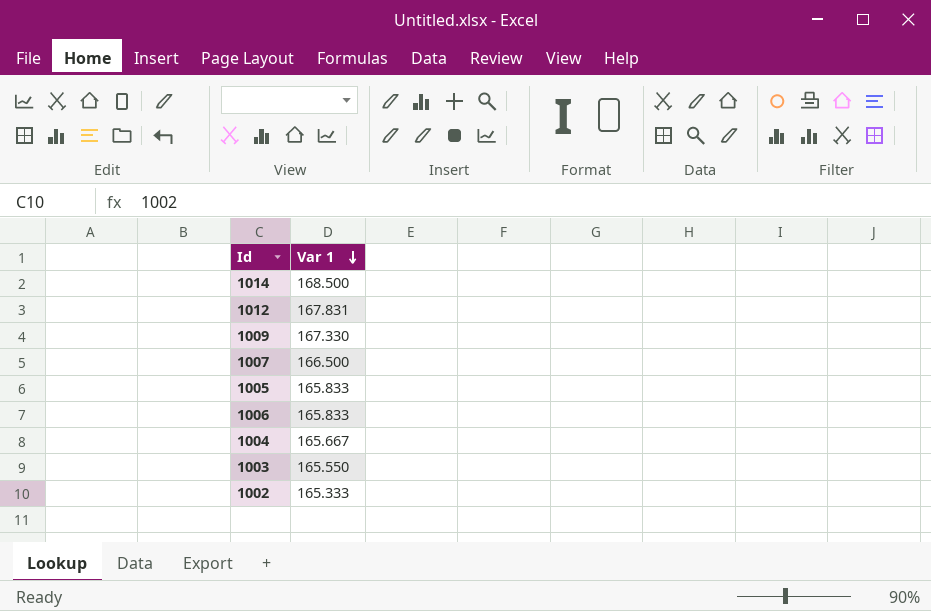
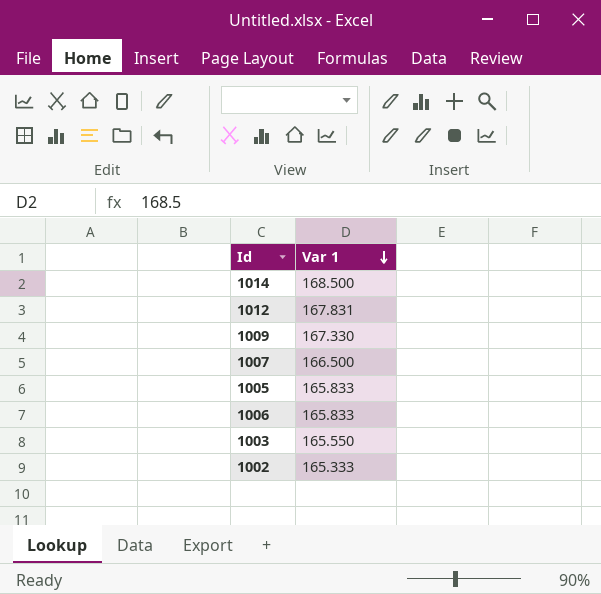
row 1004: 165.667 -> none

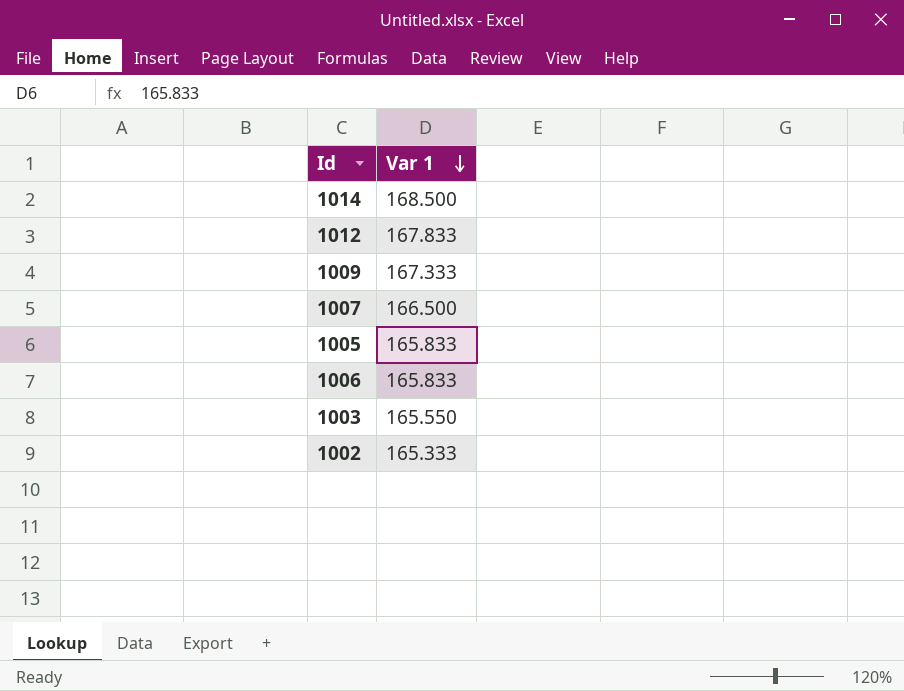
1012 | Var 1: 167.831 -> 167.833
1009 | Var 1: 167.330 -> 167.333

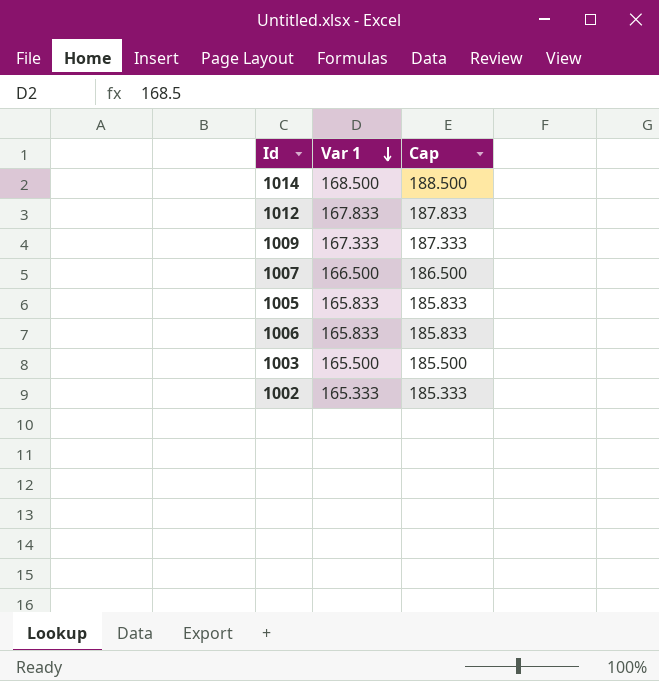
column Cap | formula: none -> [Var 1] + 20
1003 | Var 1: 165.550 -> 165.500

